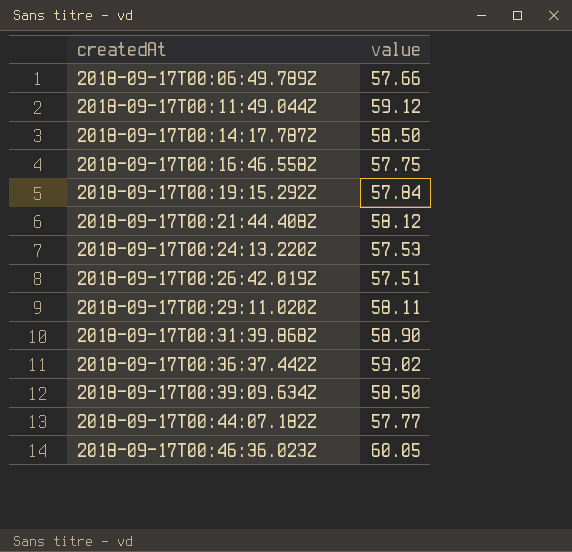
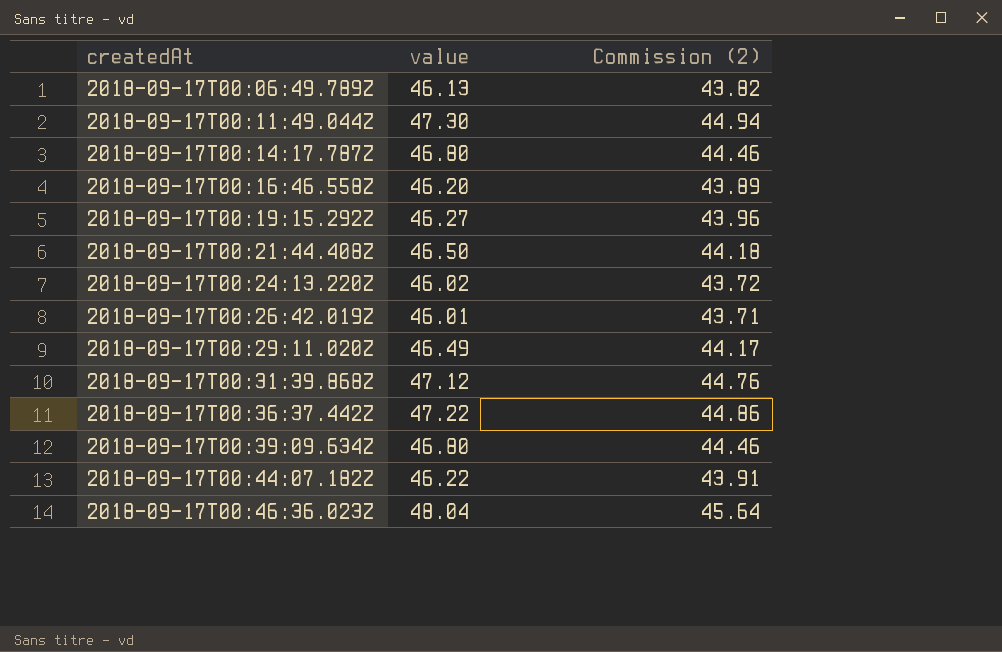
column Commission (2) | formula: none -> [value] * 0.95
2018-09-17T00:06:49.789Z | value: 57.66 -> 46.13
2018-09-17T00:11:49.044Z | value: 59.12 -> 47.30
2018-09-17T00:14:17.787Z | value: 58.50 -> 46.80
2018-09-17T00:16:46.558Z | value: 57.75 -> 46.20
2018-09-17T00:19:15.292Z | value: 57.84 -> 46.27
2018-09-17T00:21:44.408Z | value: 58.12 -> 46.50
2018-09-17T00:24:13.220Z | value: 57.53 -> 46.02
2018-09-17T00:26:42.019Z | value: 57.51 -> 46.01
2018-09-17T00:29:11.020Z | value: 58.11 -> 46.49
2018-09-17T00:31:39.868Z | value: 58.90 -> 47.12
2018-09-17T00:36:37.442Z | value: 59.02 -> 47.22
2018-09-17T00:39:09.634Z | value: 58.50 -> 46.80
2018-09-17T00:44:07.182Z | value: 57.77 -> 46.22
2018-09-17T00:46:36.023Z | value: 60.05 -> 48.04

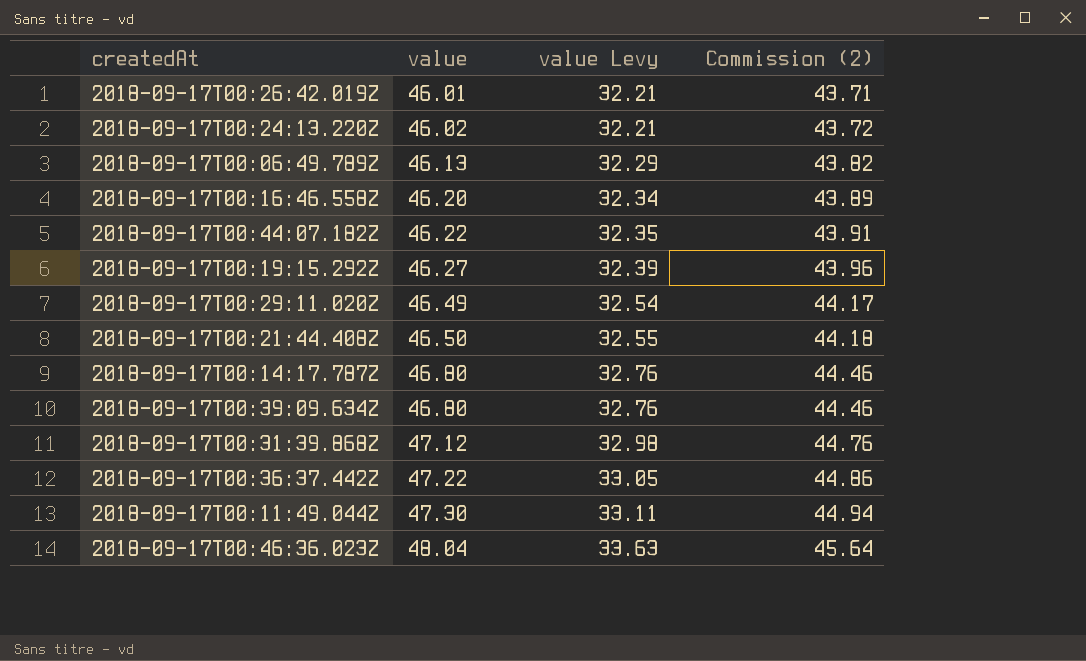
row order: createdAt ascending -> value ascending
column value Levy | formula: none -> [value] * 0.7

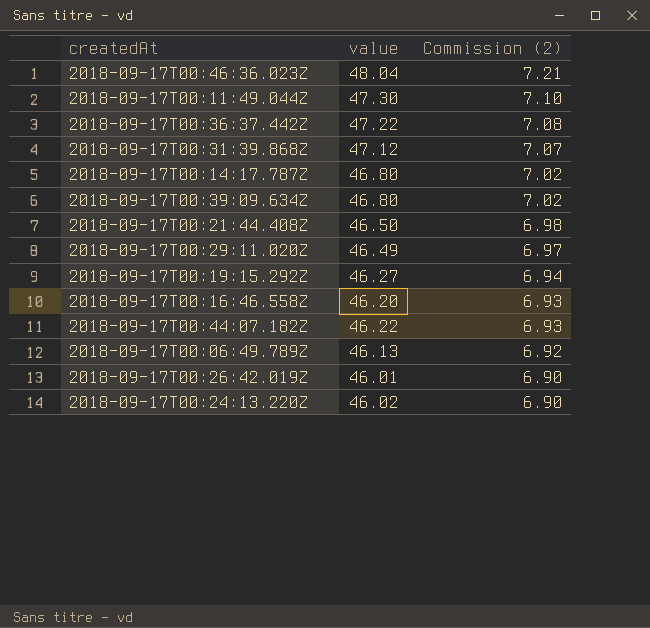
row order: value ascending -> Commission (2) descending
column value Levy | formula: [value] * 0.7 -> none
column Commission (2) | formula: [value] * 0.95 -> [value] * 0.15

